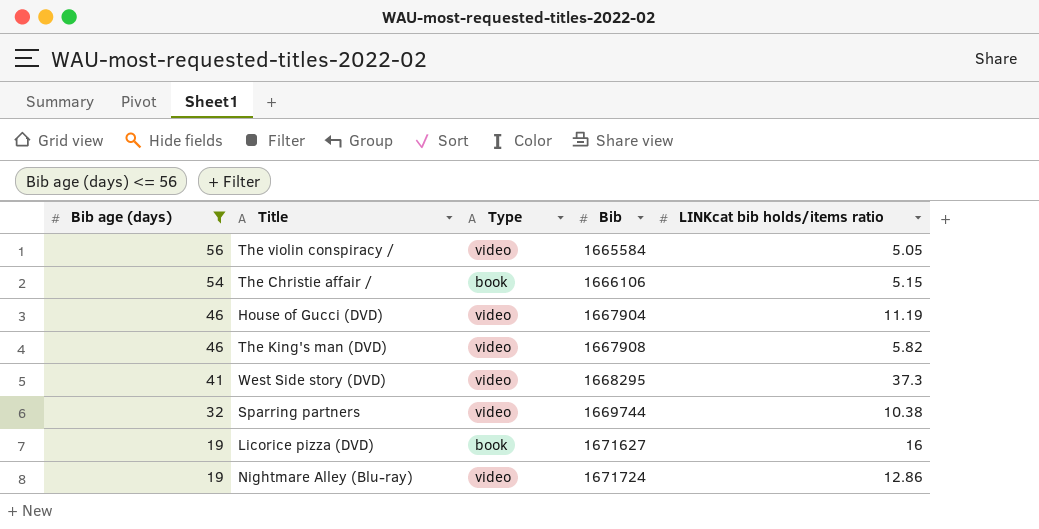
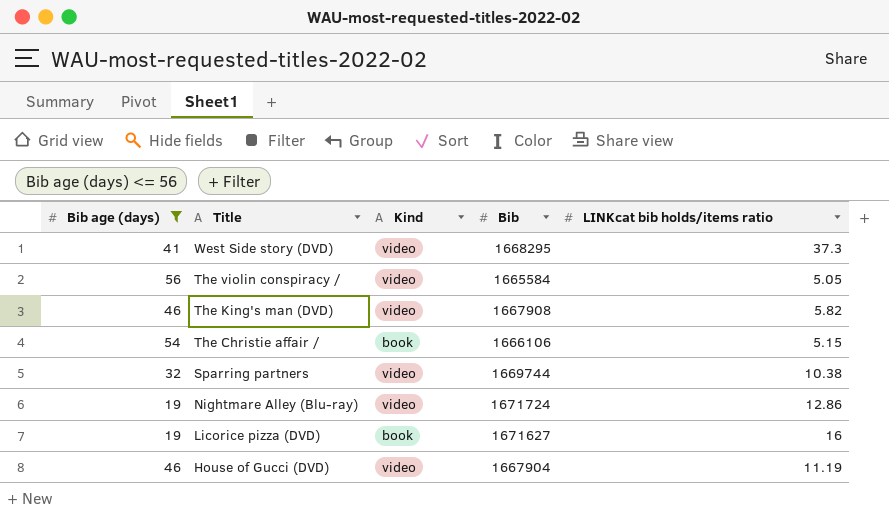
row order: Bib age (days) descending -> Title descending
column name: Type -> Kind

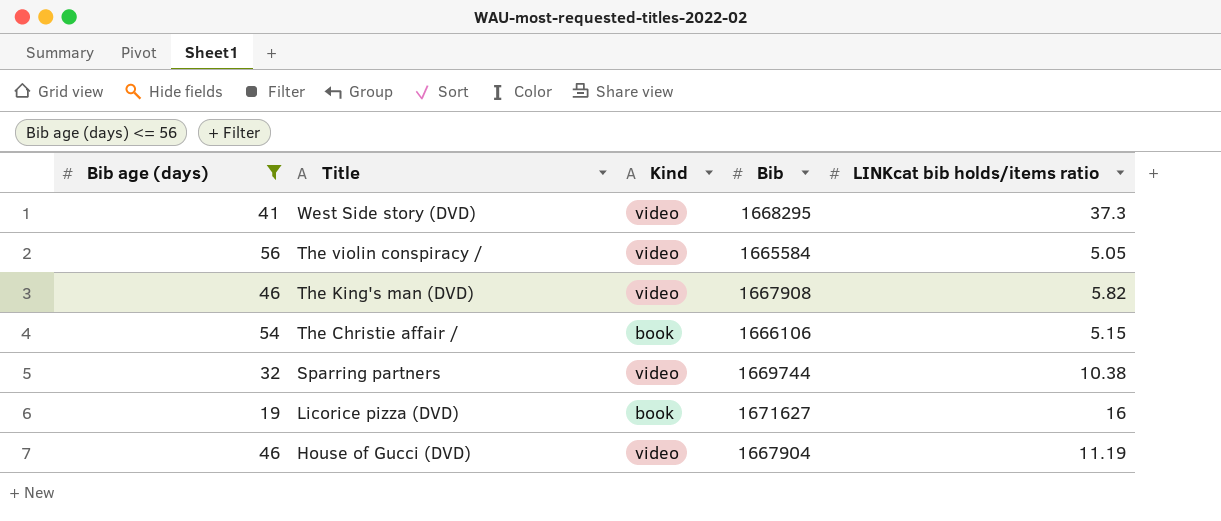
row Nightmare Alley (Blu-ray): 19 | video | 1671724 | 12.86 -> none

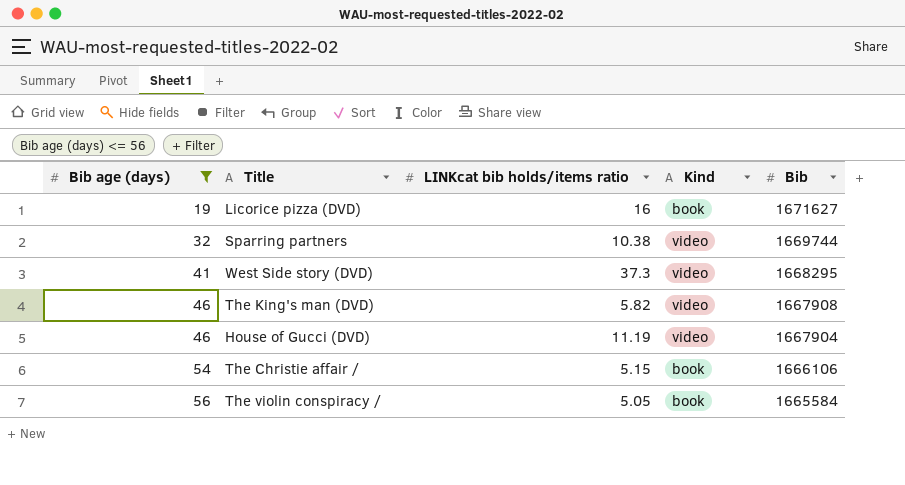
row order: Title descending -> Bib age (days) ascending
column LINKcat bib holds/items ratio | position: 5 -> 3
The violin conspiracy / | Kind: video -> book

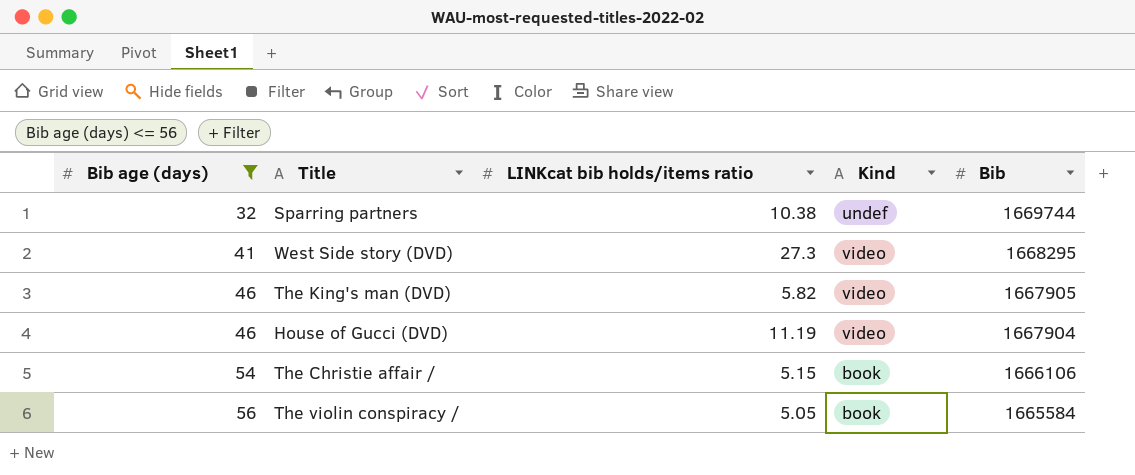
row Licorice pizza (DVD): 19 | 16 | book | 1671627 -> none
Sparring partners | Kind: video -> undef
West Side story (DVD) | LINKcat bib holds/items ratio: 37.3 -> 27.3
The King's man (DVD) | Bib: 1667908 -> 1667905

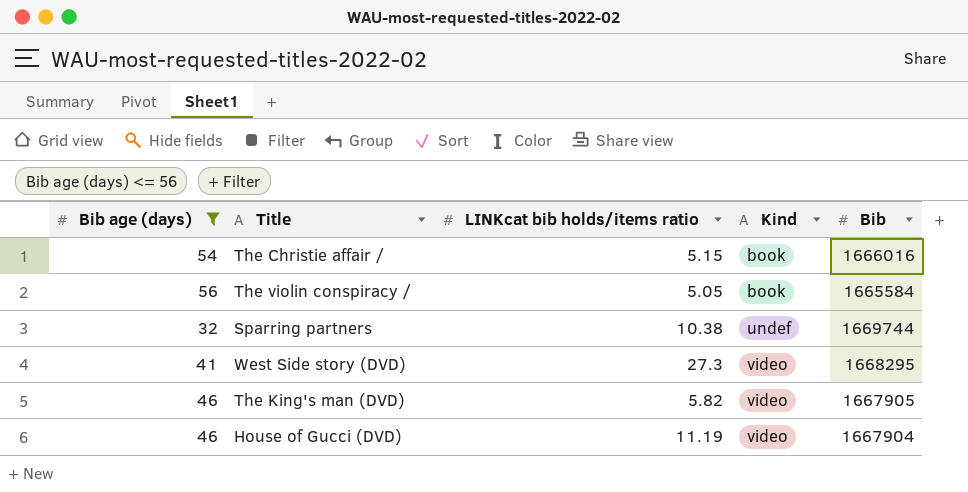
row order: Bib age (days) ascending -> Kind ascending
The Christie affair / | Bib: 1666106 -> 1666016

